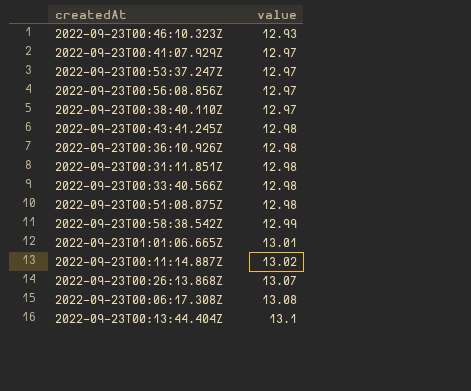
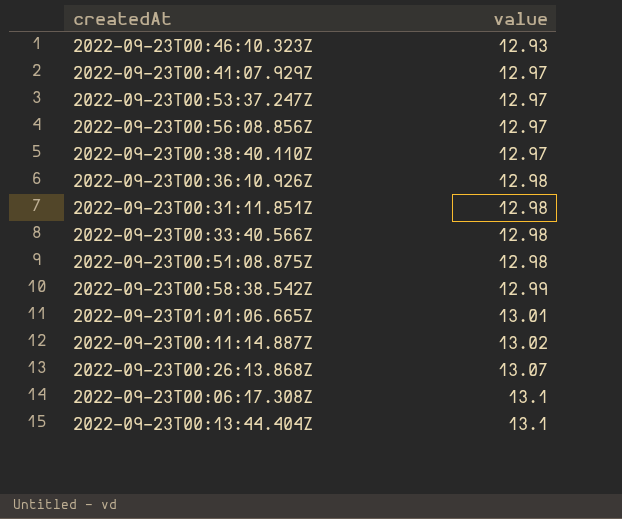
row 2022-09-23T00:43:41.245Z: 12.98 -> none
2022-09-23T00:06:17.308Z | value: 13.08 -> 13.1

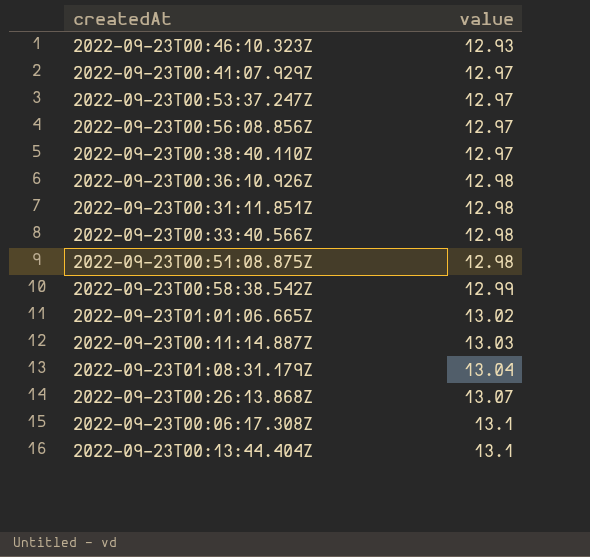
2022-09-23T01:01:06.665Z | value: 13.01 -> 13.02
2022-09-23T00:11:14.887Z | value: 13.02 -> 13.03
row 2022-09-23T01:08:31.179Z: none -> 13.04

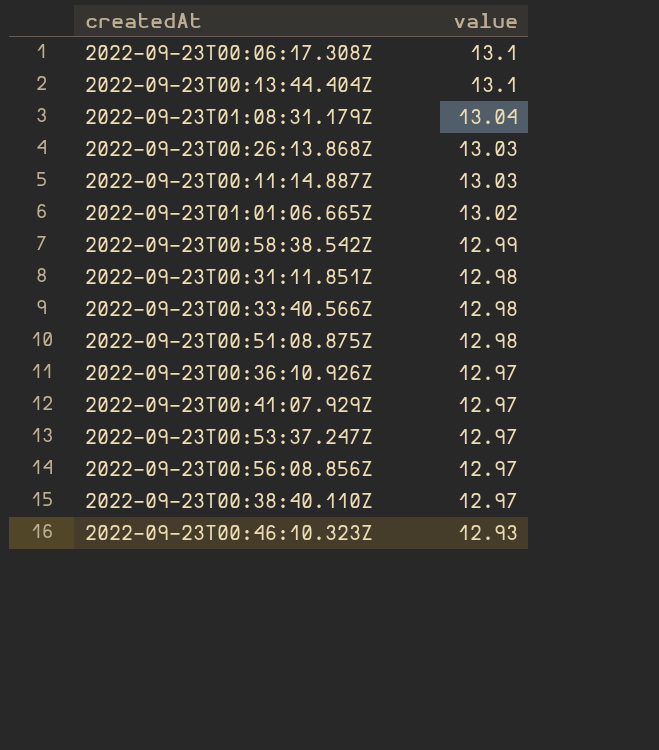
row order: value ascending -> value descending
2022-09-23T00:26:13.868Z | value: 13.07 -> 13.03
2022-09-23T00:36:10.926Z | value: 12.98 -> 12.97

